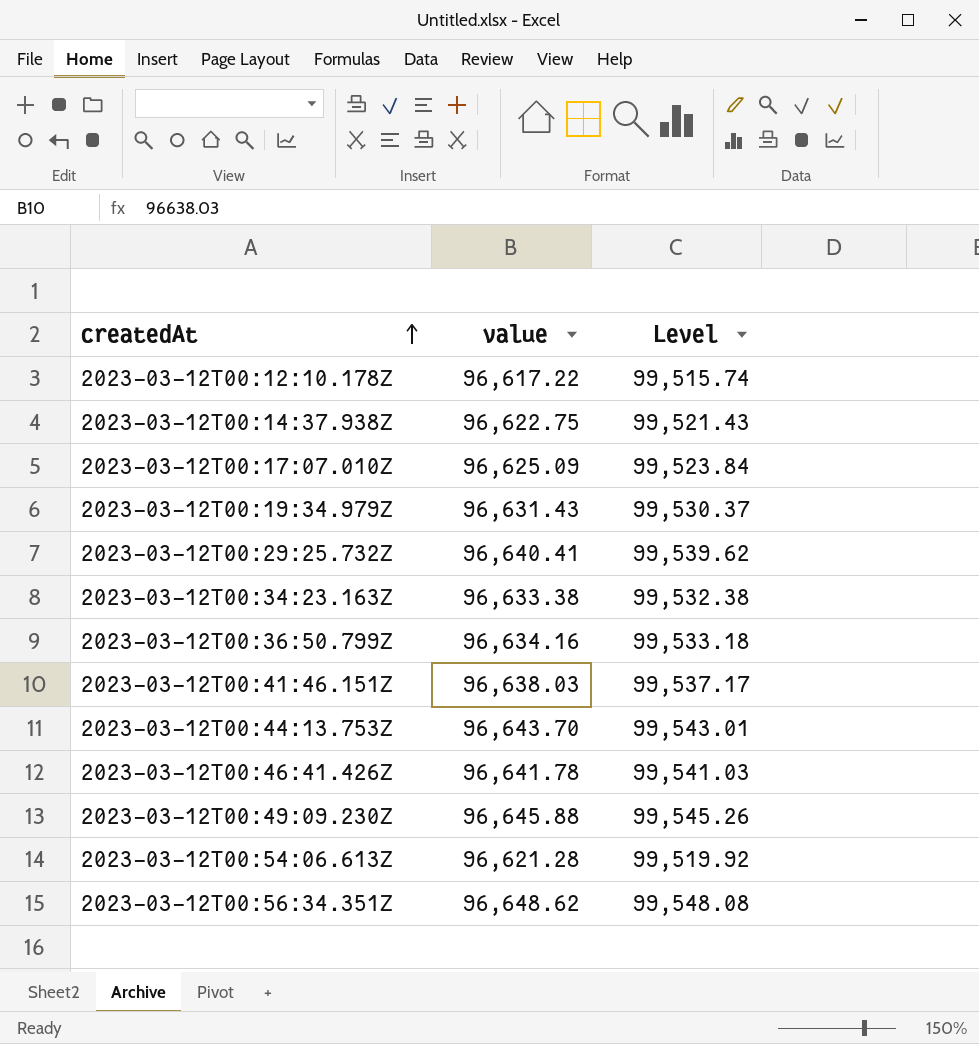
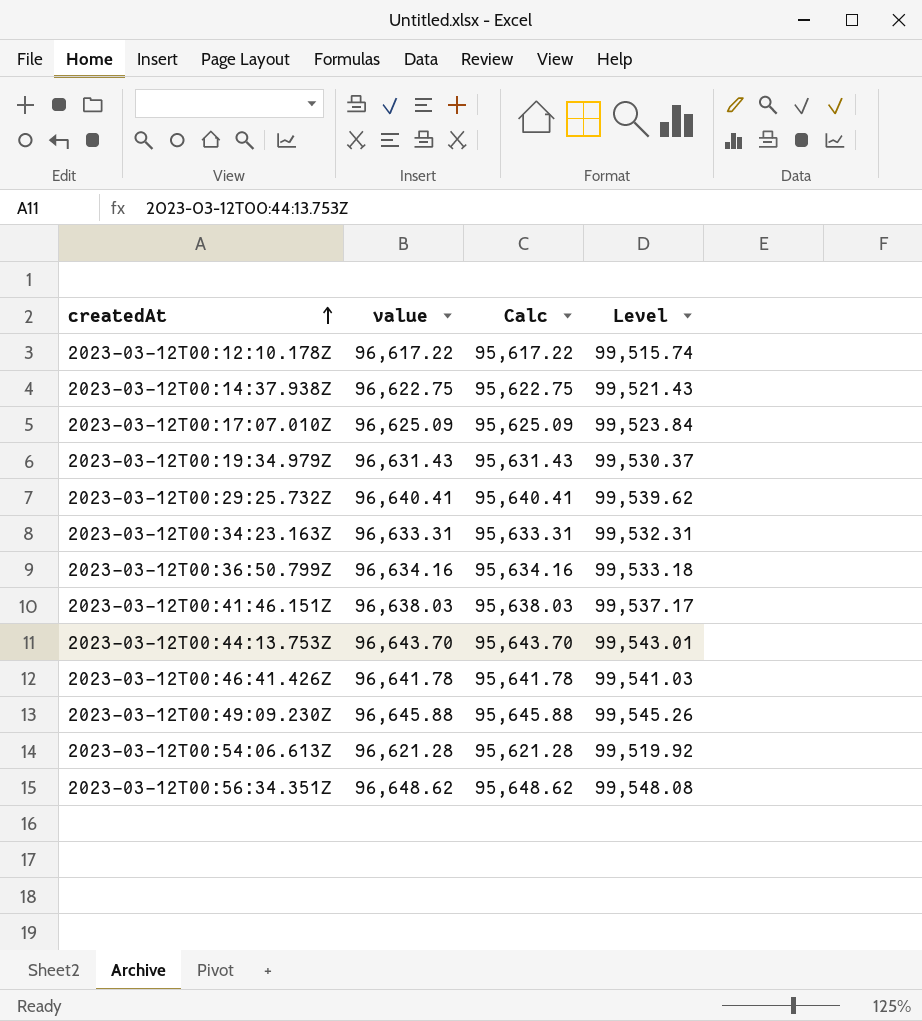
column Calc | formula: none -> [value] - 1000
2023-03-12T00:34:23.163Z | value: 96,633.38 -> 96,633.31
2023-03-12T00:34:23.163Z | Level: 99,532.38 -> 99,532.31

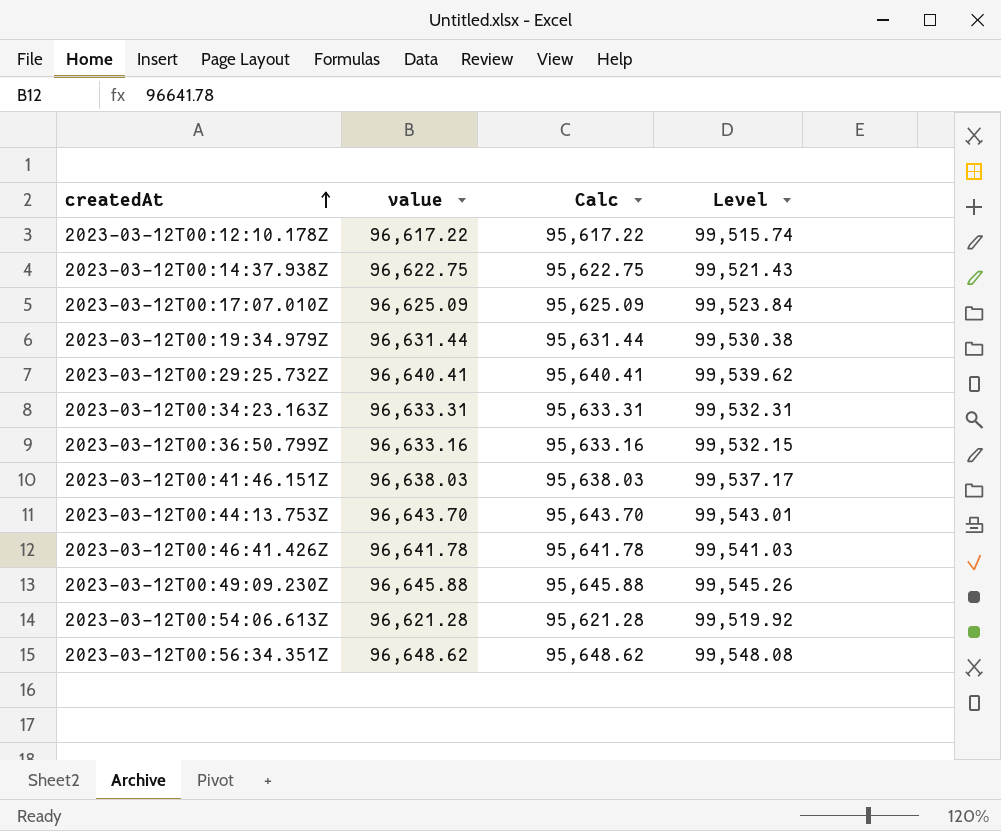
2023-03-12T00:19:34.979Z | value: 96,631.43 -> 96,631.44
2023-03-12T00:19:34.979Z | Calc: 95,631.43 -> 95,631.44
2023-03-12T00:19:34.979Z | Level: 99,530.37 -> 99,530.38
2023-03-12T00:36:50.799Z | value: 96,634.16 -> 96,633.16
2023-03-12T00:36:50.799Z | Calc: 95,634.16 -> 95,633.16
2023-03-12T00:36:50.799Z | Level: 99,533.18 -> 99,532.15

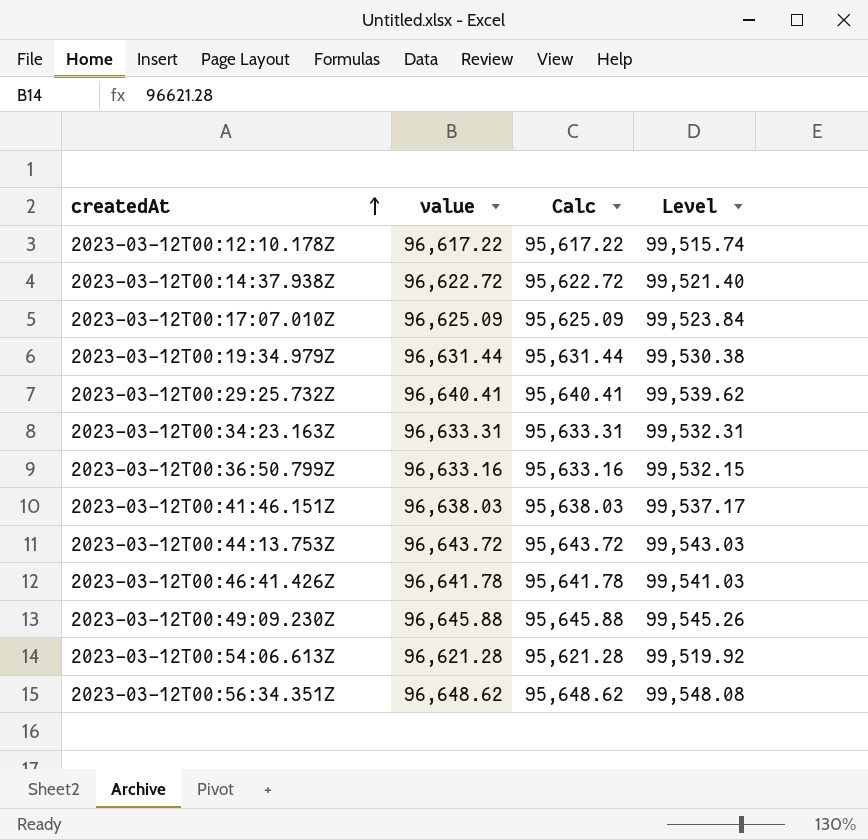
2023-03-12T00:14:37.938Z | value: 96,622.75 -> 96,622.72
2023-03-12T00:14:37.938Z | Calc: 95,622.75 -> 95,622.72
2023-03-12T00:14:37.938Z | Level: 99,521.43 -> 99,521.40
2023-03-12T00:44:13.753Z | value: 96,643.70 -> 96,643.72
2023-03-12T00:44:13.753Z | Calc: 95,643.70 -> 95,643.72
2023-03-12T00:44:13.753Z | Level: 99,543.01 -> 99,543.03

